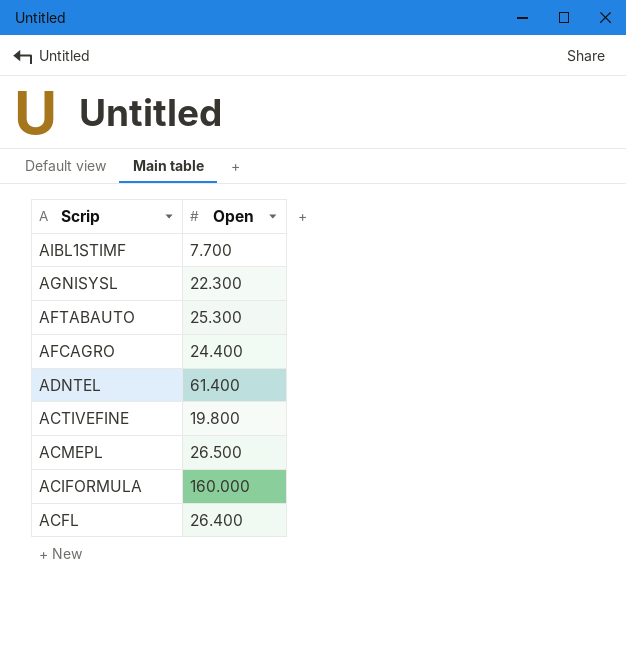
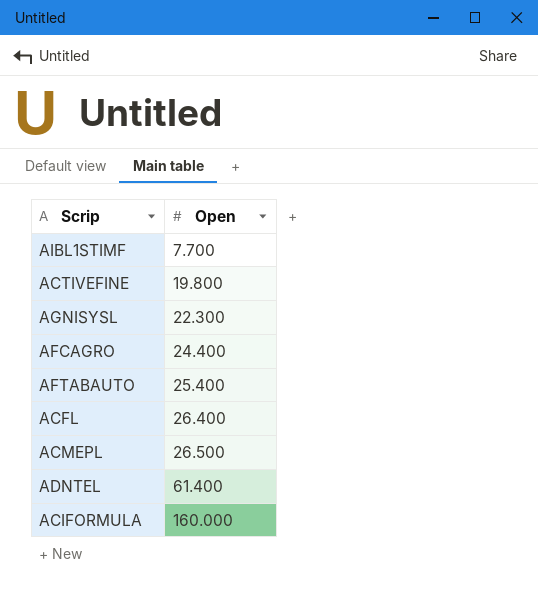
row order: Scrip descending -> Open ascending
AFTABAUTO | Open: 25.300 -> 25.400

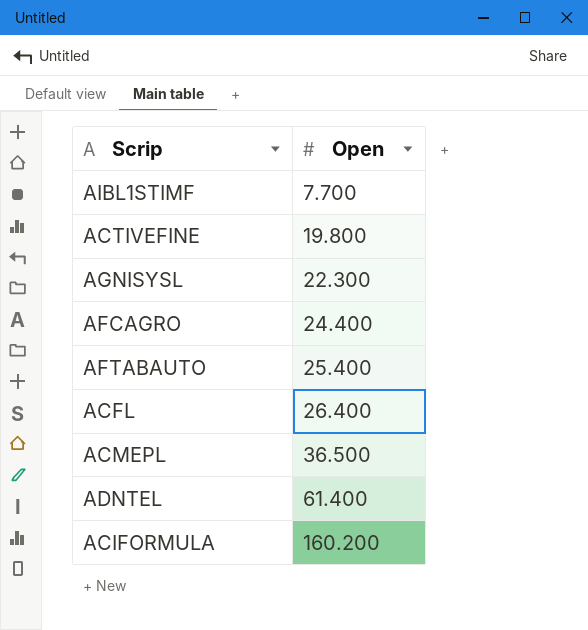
ACMEPL | Open: 26.500 -> 36.500
ACIFORMULA | Open: 160.000 -> 160.200

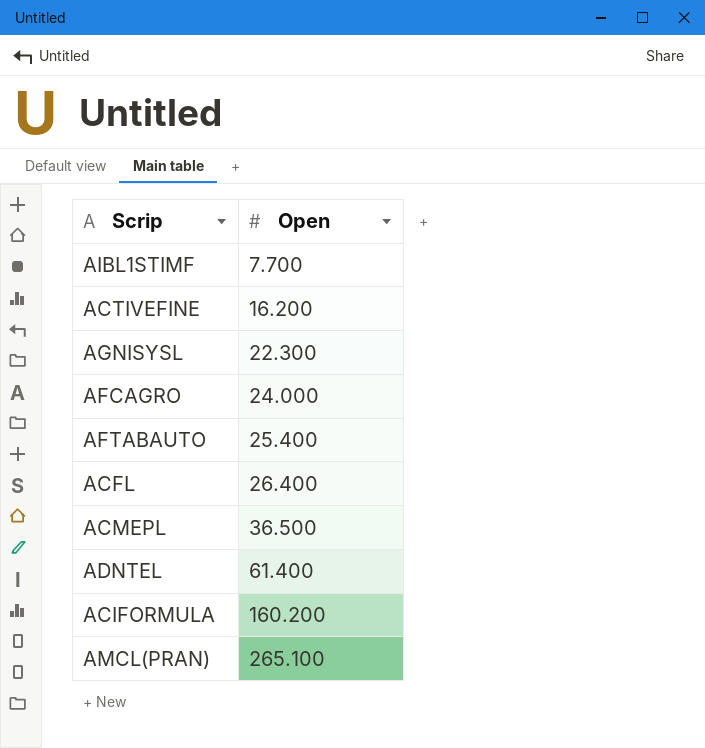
ACTIVEFINE | Open: 19.800 -> 16.200
AFCAGRO | Open: 24.400 -> 24.000
row AMCL(PRAN): none -> 265.100

